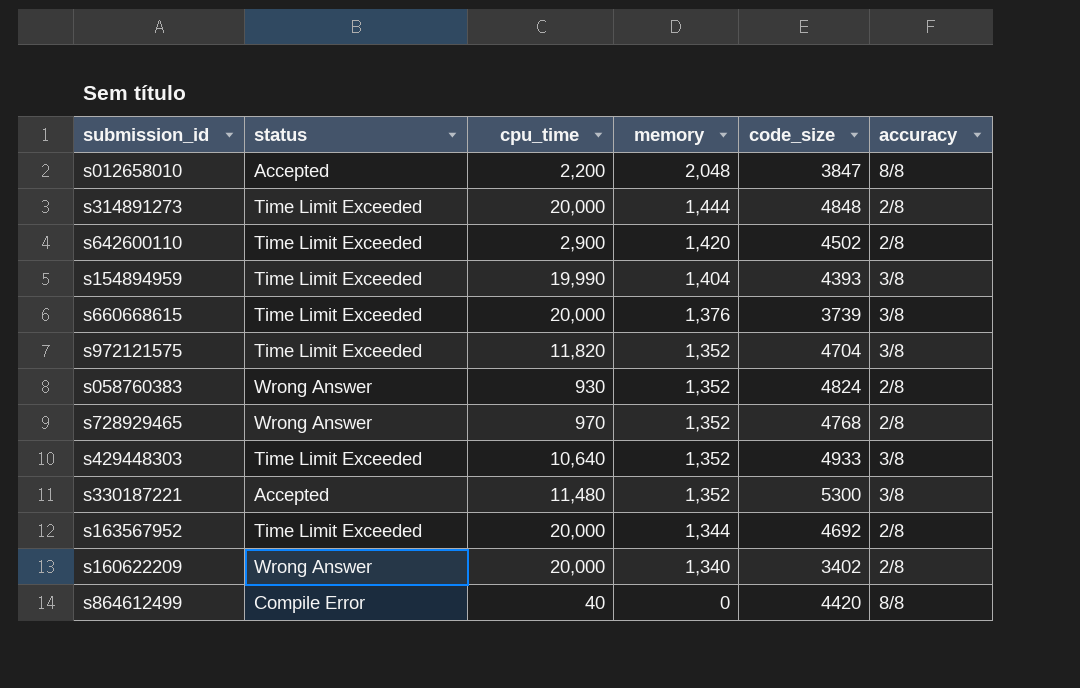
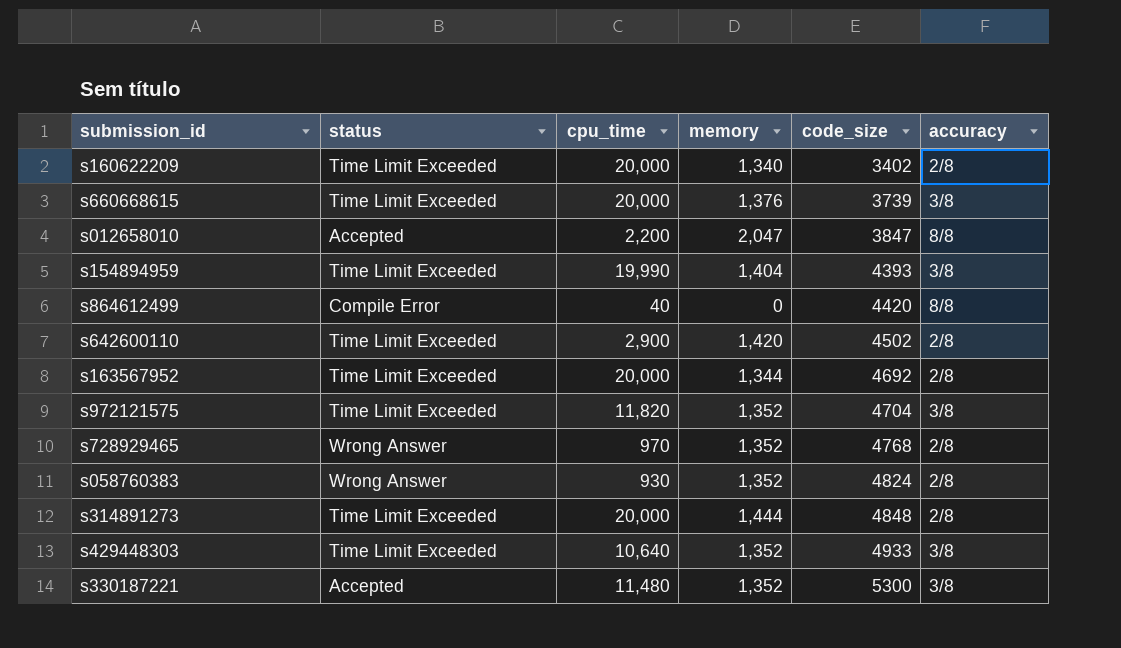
row order: memory descending -> code_size ascending
s160622209 | status: Wrong Answer -> Time Limit Exceeded
s012658010 | memory: 2,048 -> 2,047

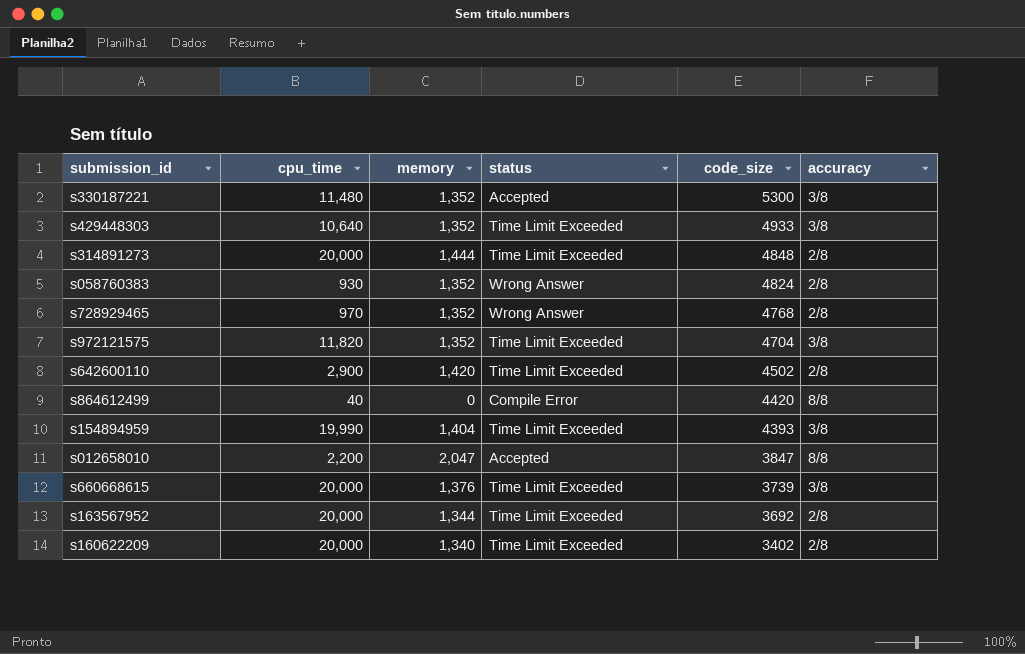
row order: code_size ascending -> code_size descending
column status | position: 2 -> 4
s163567952 | code_size: 4692 -> 3692

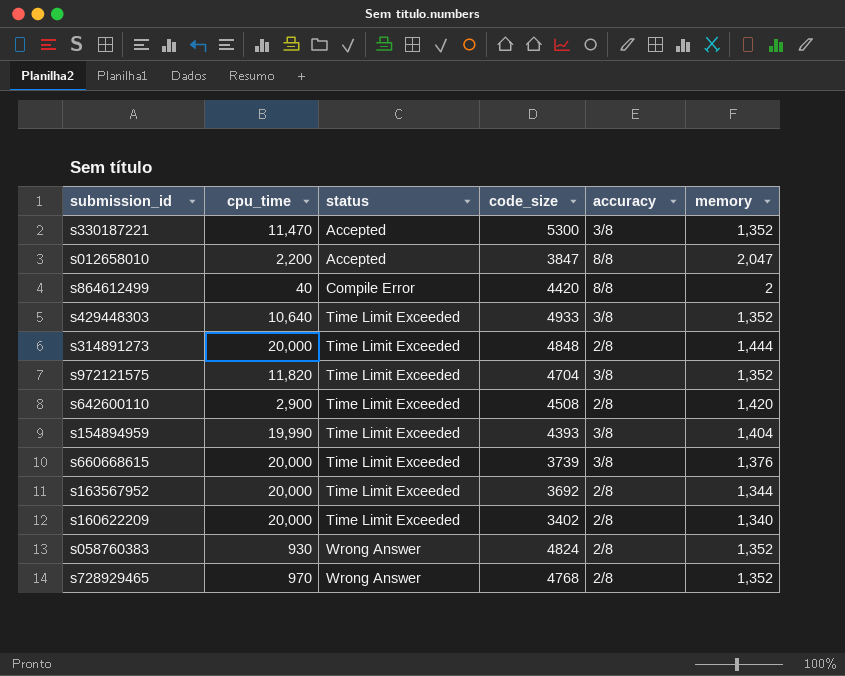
row order: code_size descending -> status ascending
column memory | position: 3 -> 6
s330187221 | cpu_time: 11,480 -> 11,470
s864612499 | memory: 0 -> 2
s642600110 | code_size: 4502 -> 4508

